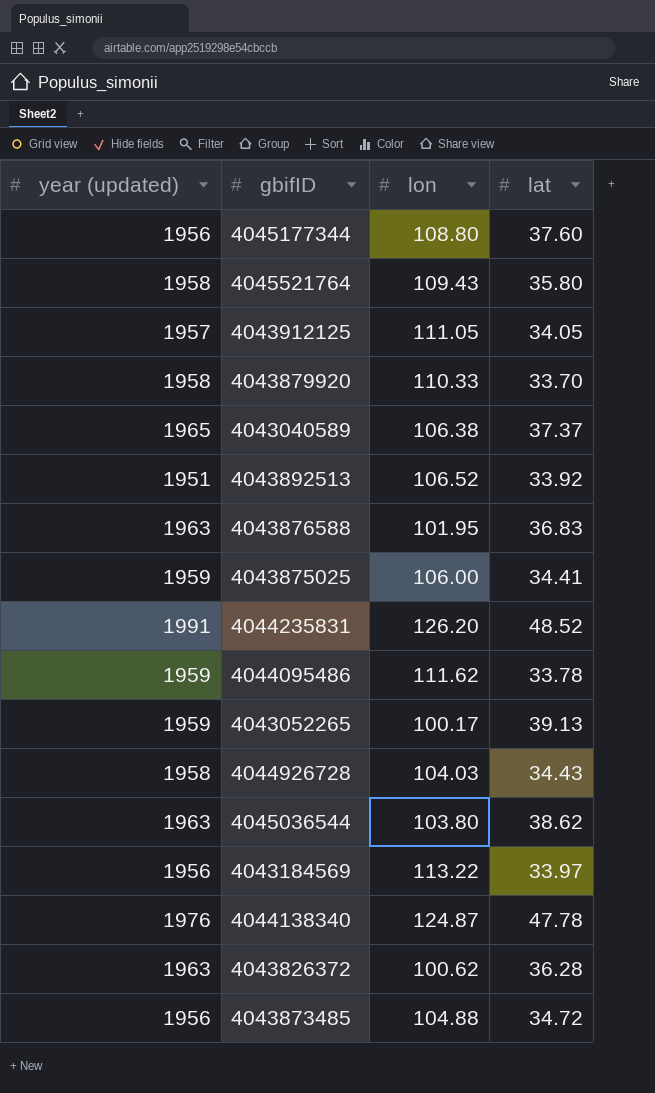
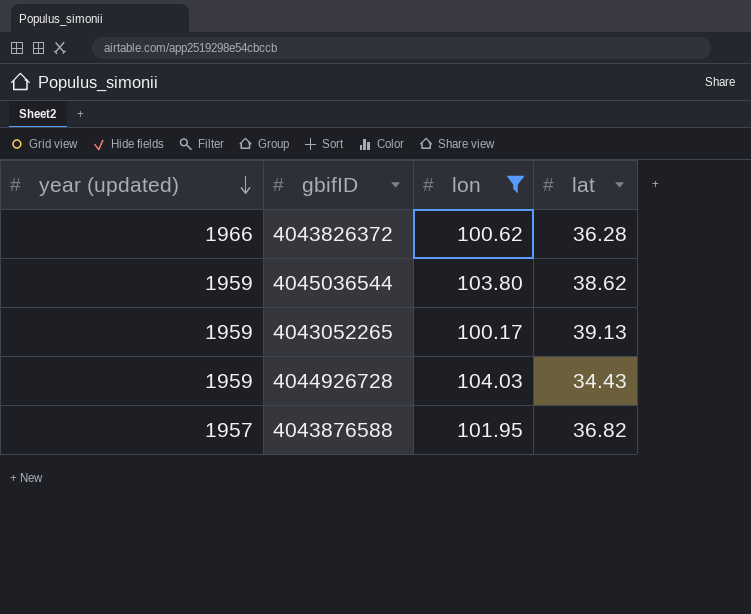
filter: none -> lon <= 104.03
row order: none -> year (updated) descending
4043826372 | year (updated): 1963 -> 1966
4045036544 | year (updated): 1963 -> 1959
4044926728 | year (updated): 1958 -> 1959
4043876588 | year (updated): 1963 -> 1957
4043876588 | lat: 36.83 -> 36.82

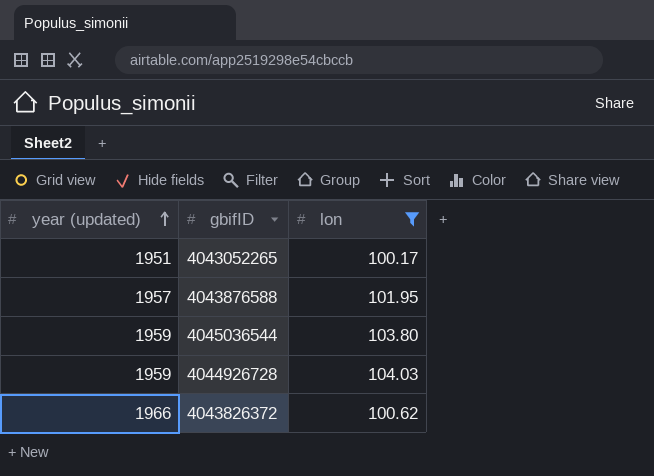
row order: year (updated) descending -> year (updated) ascending
column lat | position: 4 -> none
4043052265 | year (updated): 1959 -> 1951

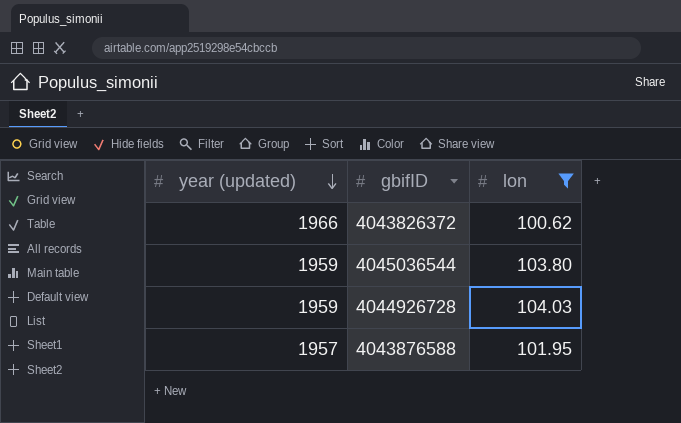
row order: year (updated) ascending -> year (updated) descending
row 4043052265: 1951 | 100.17 -> none

